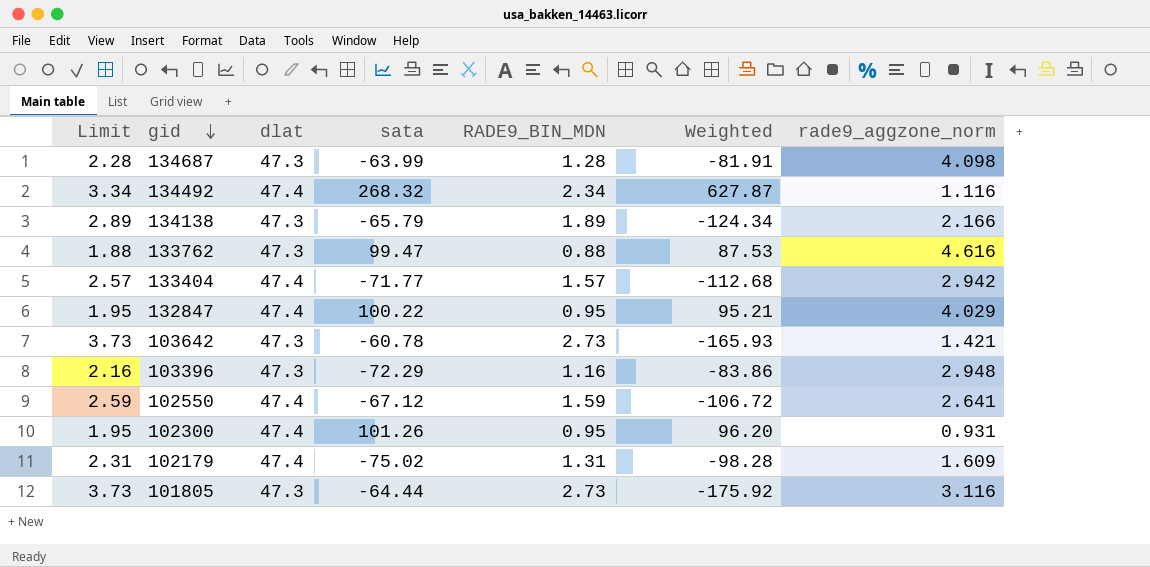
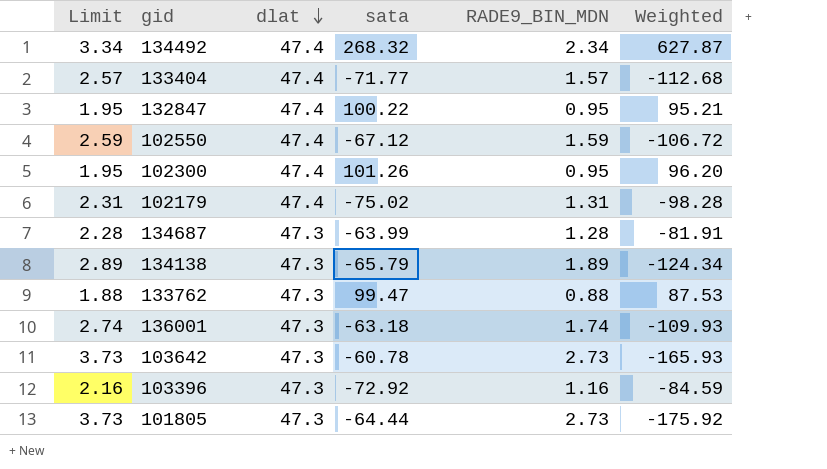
row order: gid descending -> dlat descending
column rade9_aggzone_norm | position: 7 -> none
row 136001: none -> 2.74 | 47.3 | -63.18 | 1.74 | -109.93
103396 | sata: -72.29 -> -72.92
103396 | Weighted: -83.86 -> -84.59

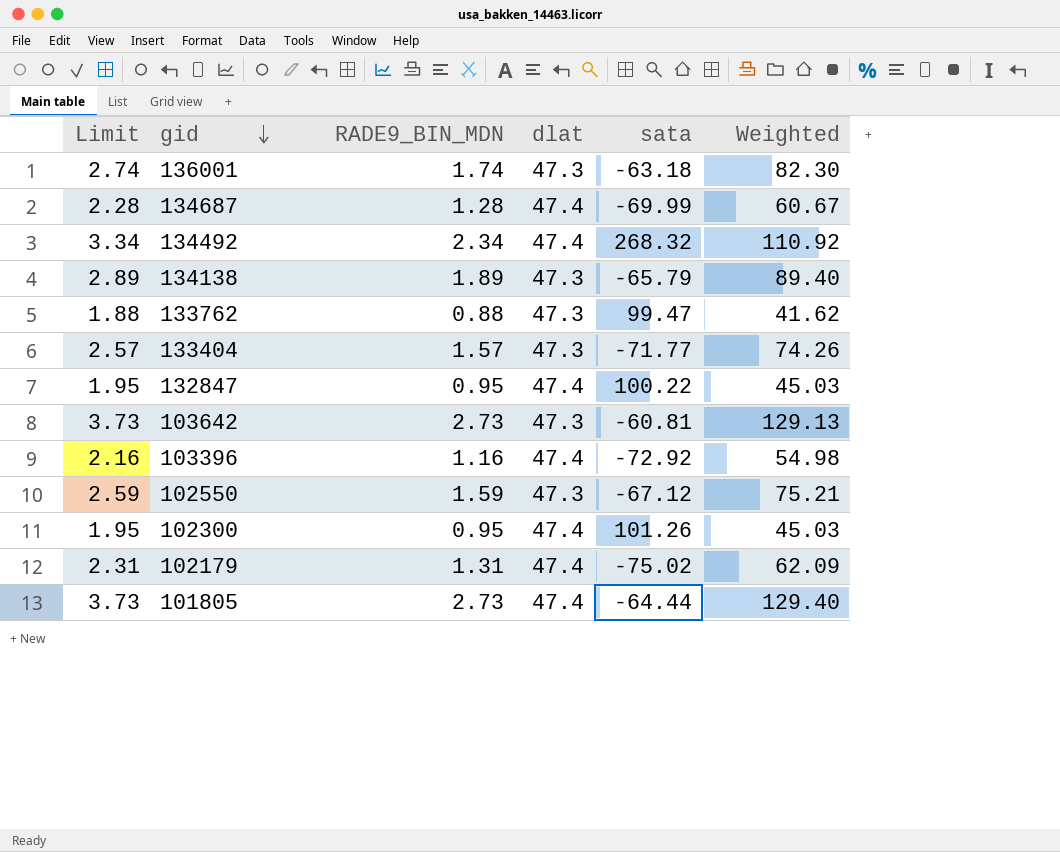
row order: dlat descending -> gid descending
column RADE9_BIN_MDN | position: 5 -> 3
column Weighted | formula: [sata] * [RADE9_BIN_MDN] -> [RADE9_BIN_MDN] * [dlat]
134687 | dlat: 47.3 -> 47.4
134687 | sata: -63.99 -> -69.99
133404 | dlat: 47.4 -> 47.3
103642 | sata: -60.78 -> -60.81
103396 | dlat: 47.3 -> 47.4
102550 | dlat: 47.4 -> 47.3
101805 | dlat: 47.3 -> 47.4

